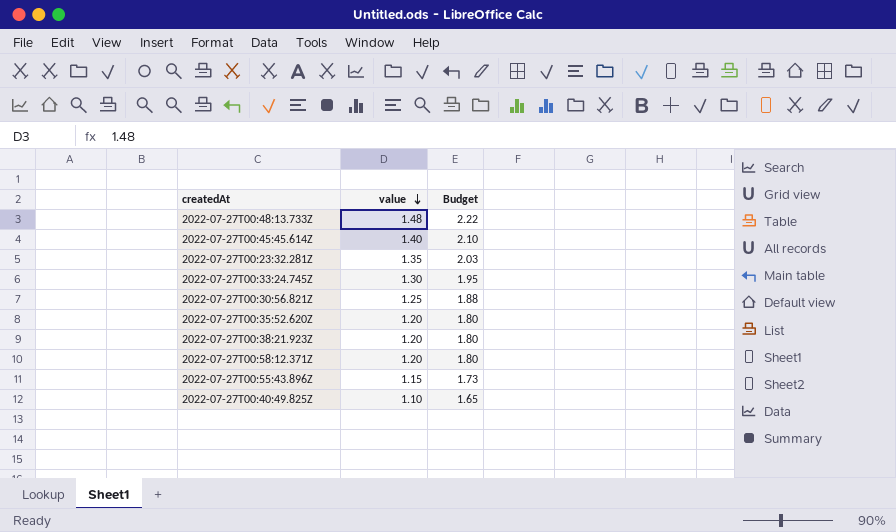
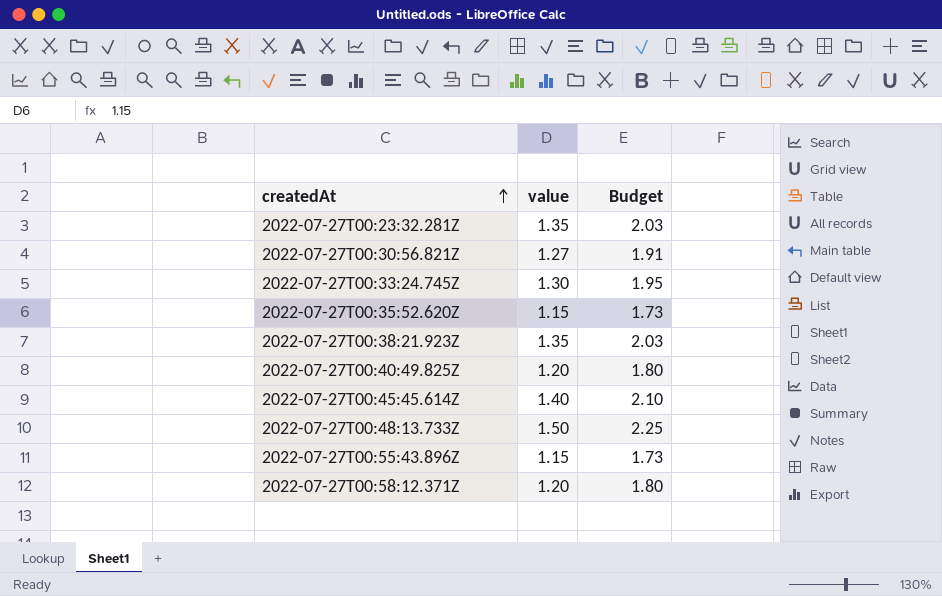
row order: value descending -> createdAt ascending
2022-07-27T00:30:56.821Z | value: 1.25 -> 1.27
2022-07-27T00:30:56.821Z | Budget: 1.88 -> 1.91
2022-07-27T00:35:52.620Z | value: 1.20 -> 1.15
2022-07-27T00:35:52.620Z | Budget: 1.80 -> 1.73
2022-07-27T00:38:21.923Z | value: 1.20 -> 1.35
2022-07-27T00:38:21.923Z | Budget: 1.80 -> 2.03
2022-07-27T00:40:49.825Z | value: 1.10 -> 1.20
2022-07-27T00:40:49.825Z | Budget: 1.65 -> 1.80
2022-07-27T00:48:13.733Z | value: 1.48 -> 1.50
2022-07-27T00:48:13.733Z | Budget: 2.22 -> 2.25

